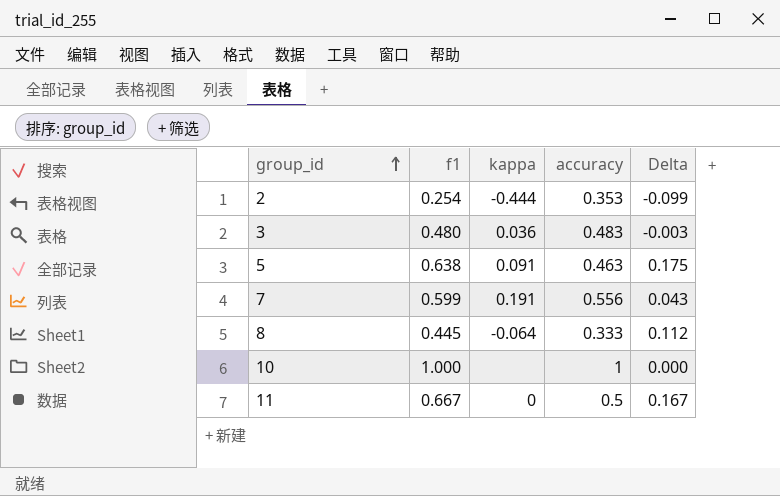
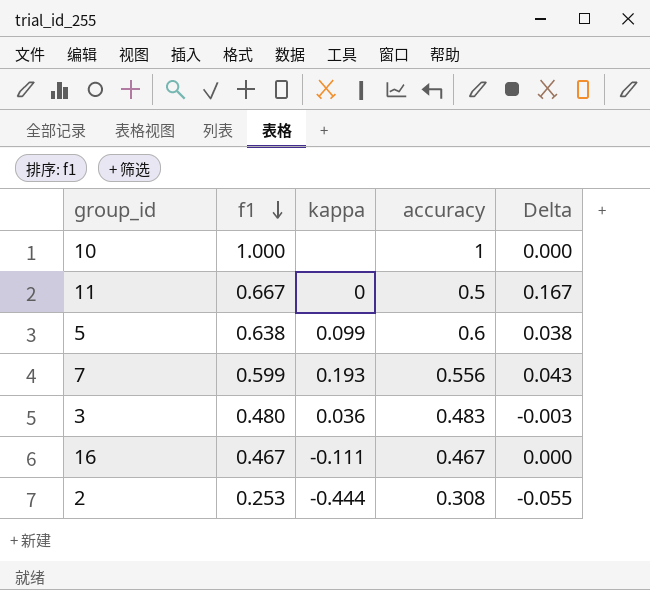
row order: group_id ascending -> f1 descending
row 8: 0.445 | -0.064 | 0.333 | 0.112 -> none
5 | kappa: 0.091 -> 0.099
5 | accuracy: 0.463 -> 0.6
5 | Delta: 0.175 -> 0.038
7 | kappa: 0.191 -> 0.193
row 16: none -> 0.467 | -0.111 | 0.467 | 0.000
2 | f1: 0.254 -> 0.253
2 | accuracy: 0.353 -> 0.308
2 | Delta: -0.099 -> -0.055

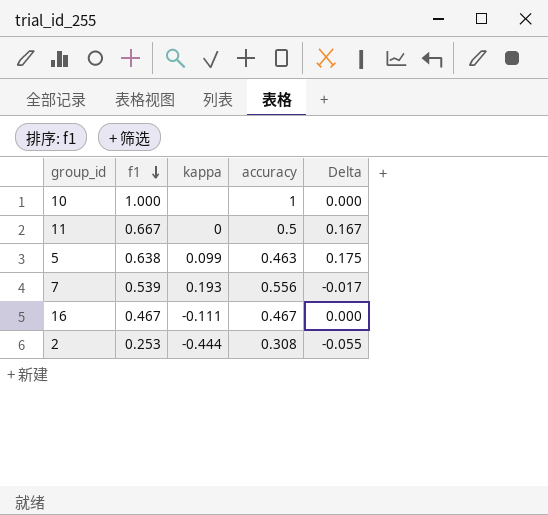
row 3: 0.480 | 0.036 | 0.483 | -0.003 -> none
5 | accuracy: 0.6 -> 0.463
5 | Delta: 0.038 -> 0.175
7 | f1: 0.599 -> 0.539
7 | Delta: 0.043 -> -0.017

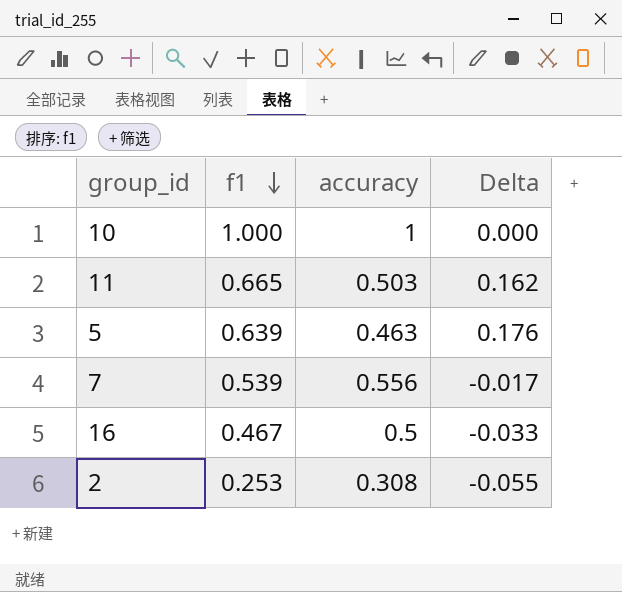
column kappa | position: 3 -> none
11 | f1: 0.667 -> 0.665
11 | accuracy: 0.5 -> 0.503
11 | Delta: 0.167 -> 0.162
5 | f1: 0.638 -> 0.639
5 | Delta: 0.175 -> 0.176
16 | accuracy: 0.467 -> 0.5
16 | Delta: 0.000 -> -0.033

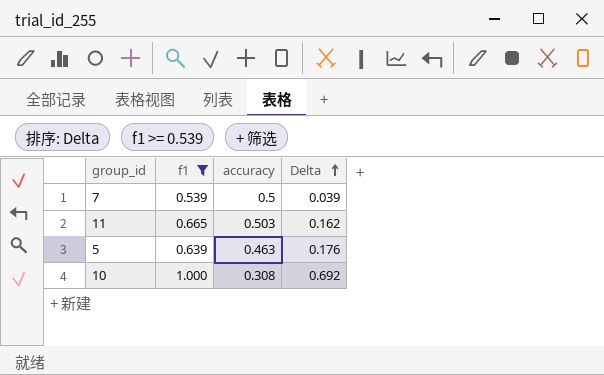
filter: none -> f1 >= 0.539
row order: f1 descending -> Delta ascending
7 | accuracy: 0.556 -> 0.5
7 | Delta: -0.017 -> 0.039
10 | accuracy: 1 -> 0.308
10 | Delta: 0.000 -> 0.692

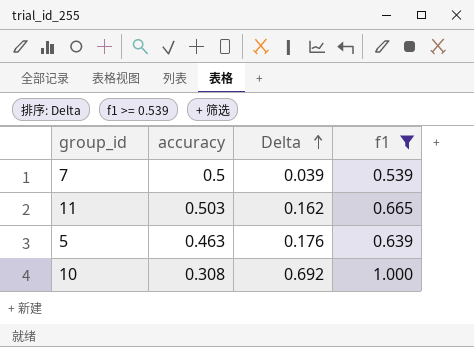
column f1 | position: 2 -> 4

